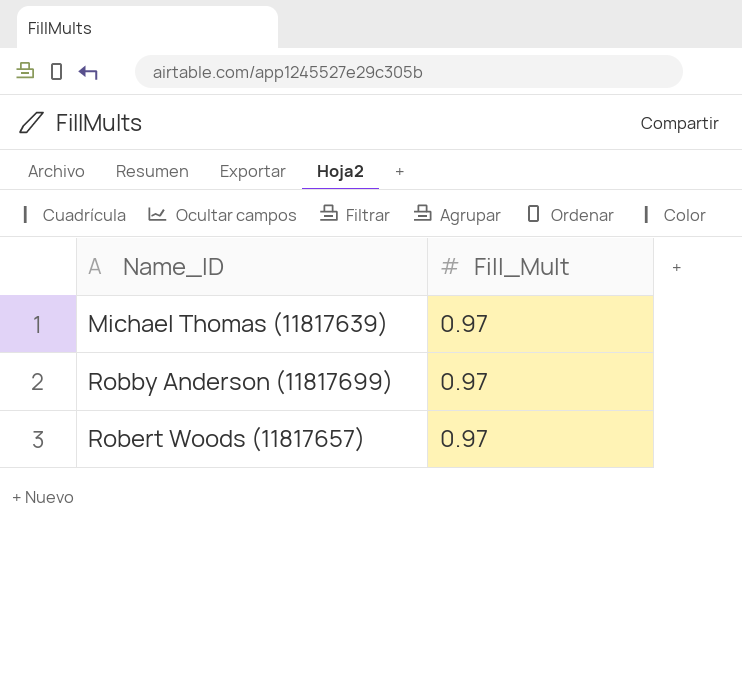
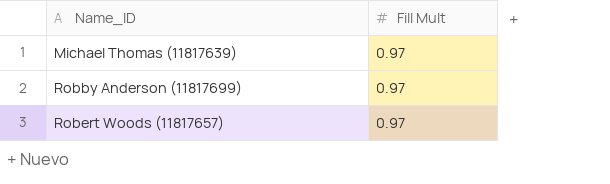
column name: Fill_Mult -> Fill Mult

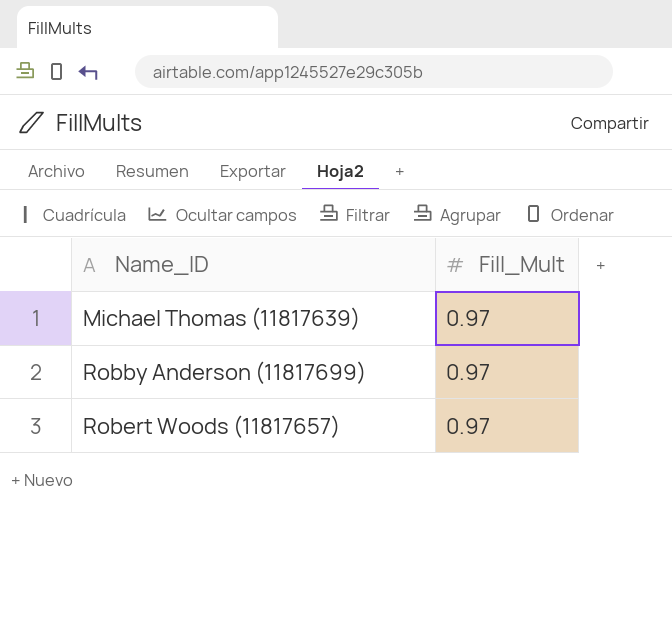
column name: Fill Mult -> Fill_Mult

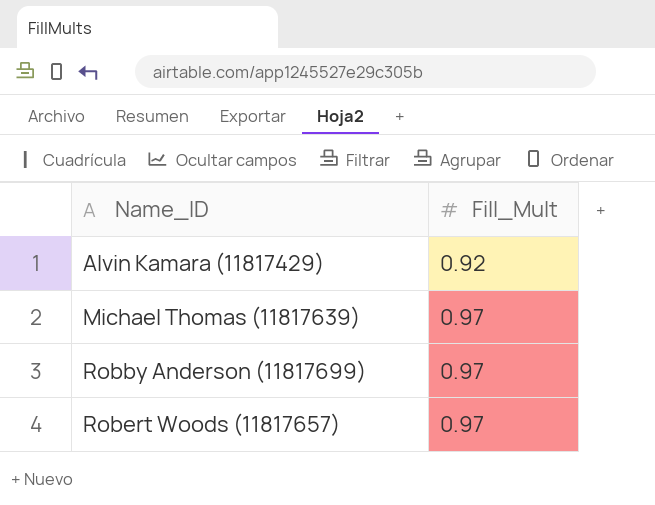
row Alvin Kamara (11817429): none -> 0.92

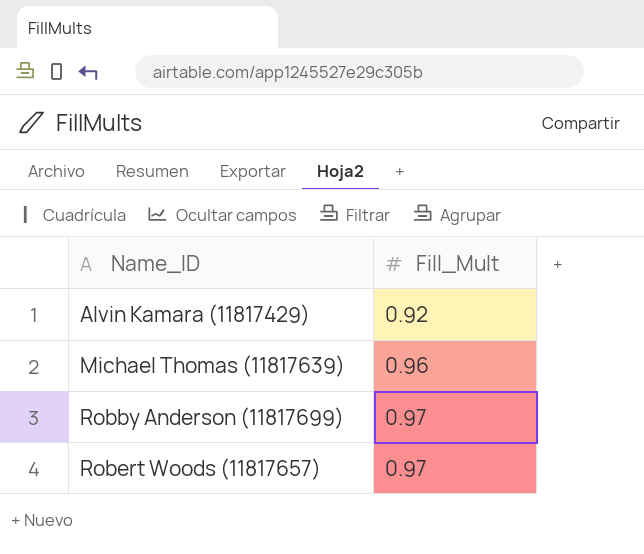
Michael Thomas (11817639) | Fill_Mult: 0.97 -> 0.96

